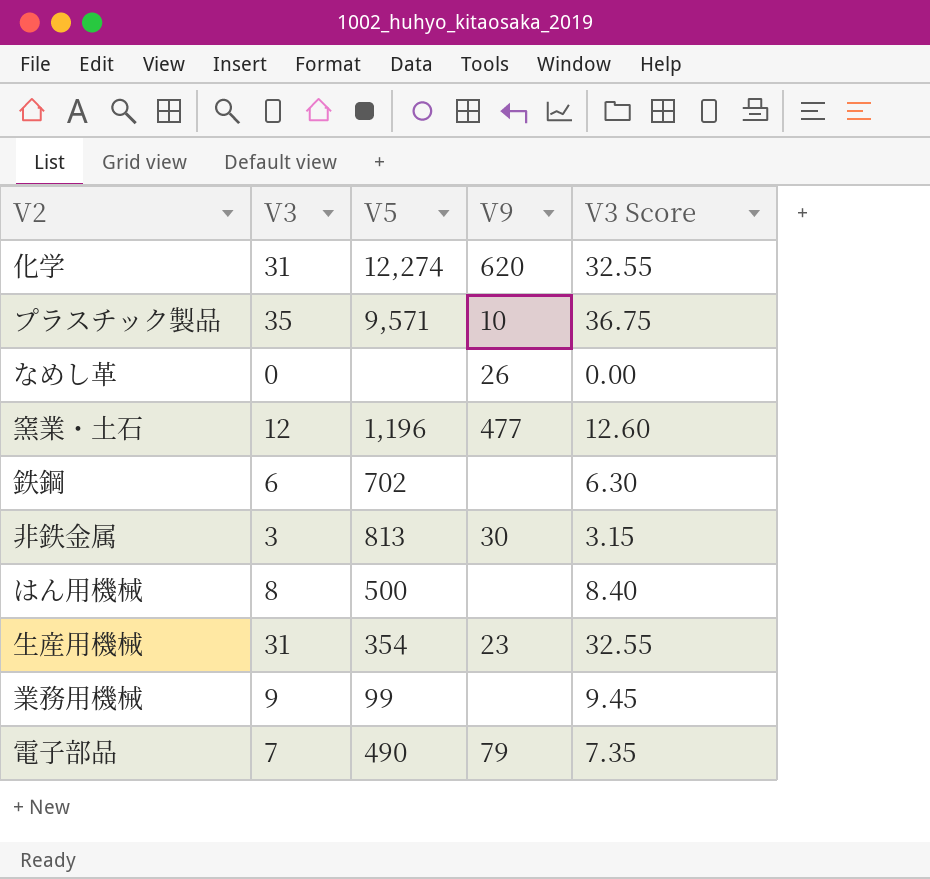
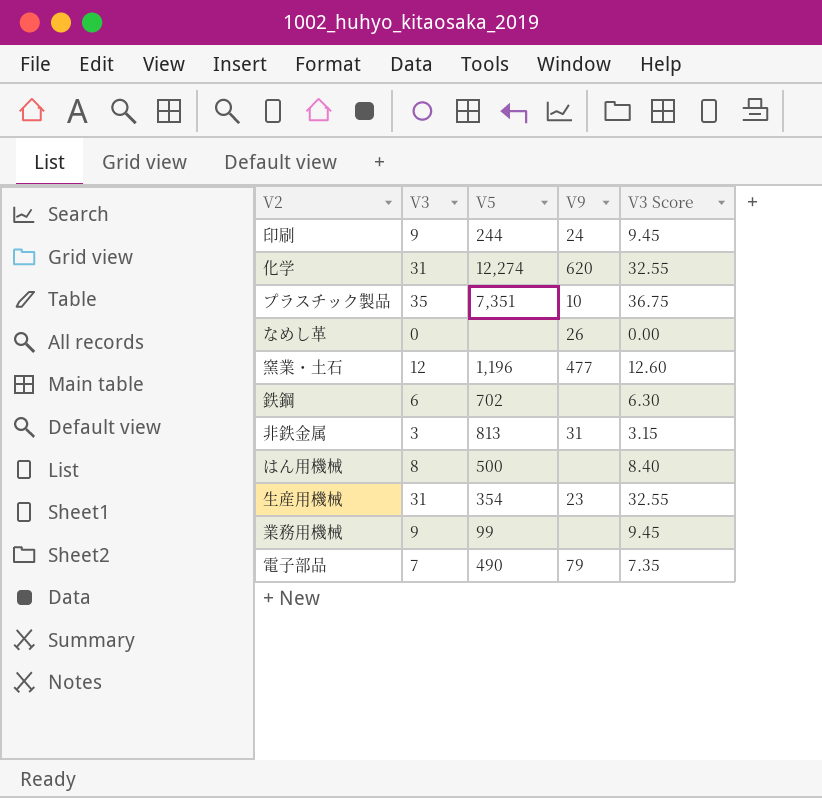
row 印刷: none -> 9 | 244 | 24 | 9.45
プラスチック製品 | V5: 9,571 -> 7,351
非鉄金属 | V9: 30 -> 31

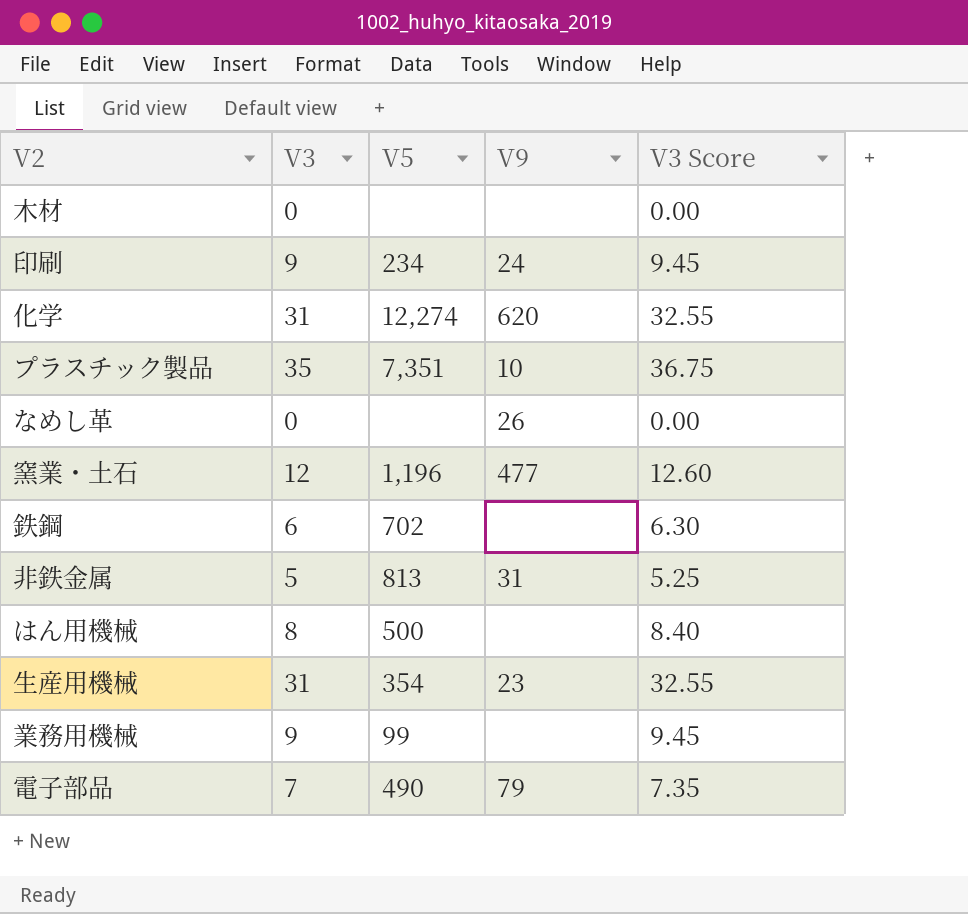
row 木材: none -> 0 | none | none | 0.00
印刷 | V5: 244 -> 234
非鉄金属 | V3: 3 -> 5
非鉄金属 | V3 Score: 3.15 -> 5.25

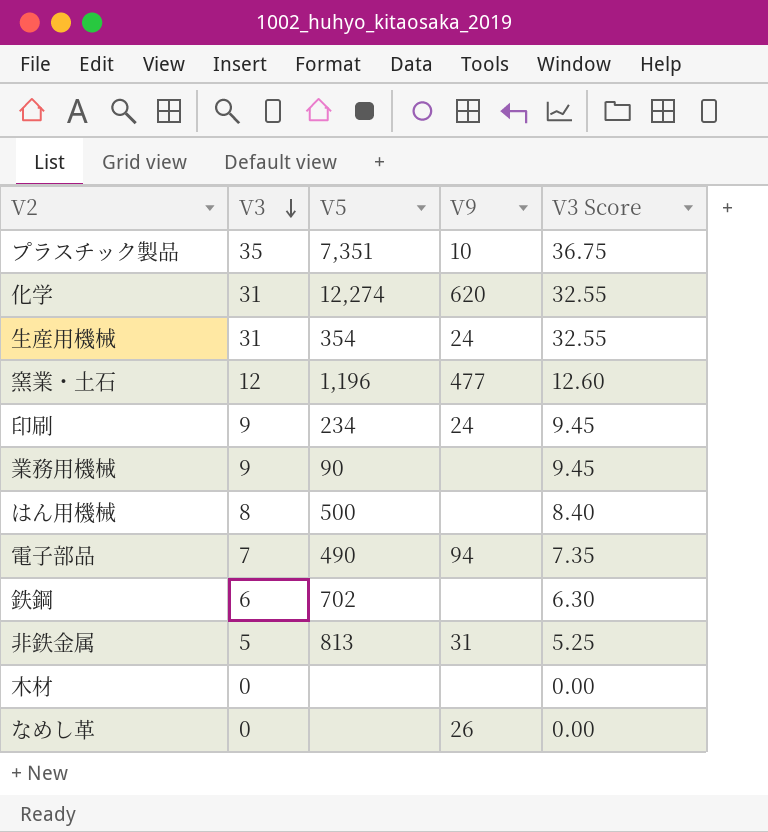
row order: none -> V3 descending
生産用機械 | V9: 23 -> 24
業務用機械 | V5: 99 -> 90
電子部品 | V9: 79 -> 94

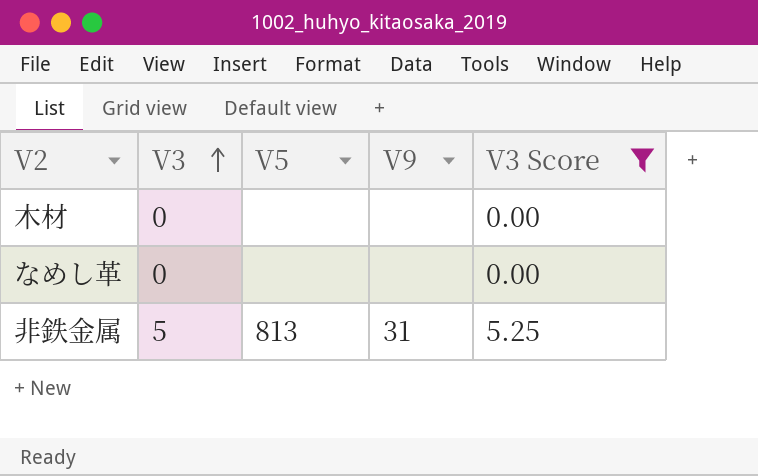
filter: none -> V3 Score <= 5.25
row order: V3 descending -> V3 ascending
なめし革 | V9: 26 -> none

